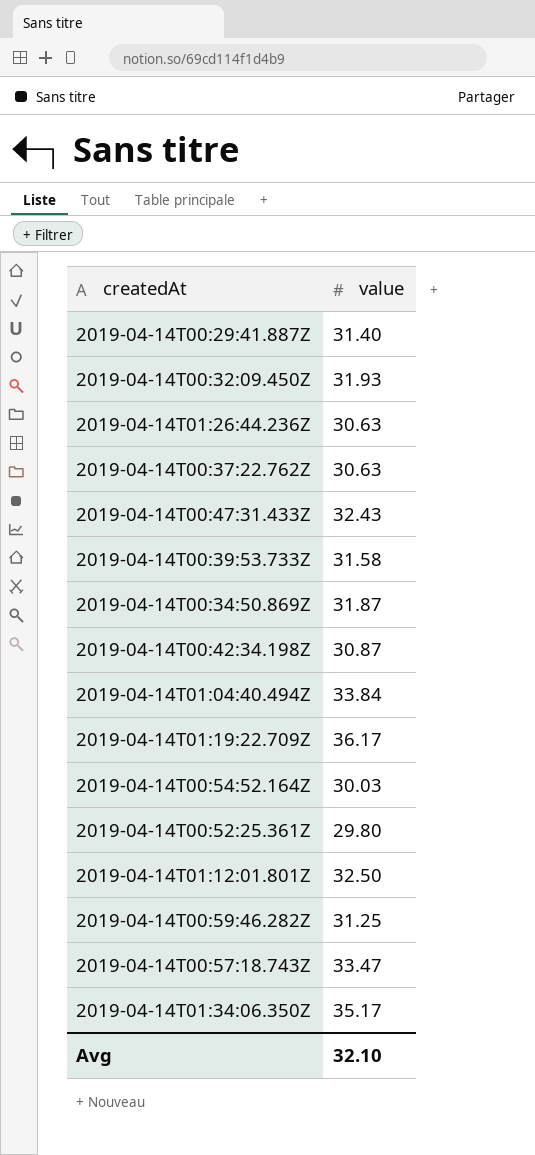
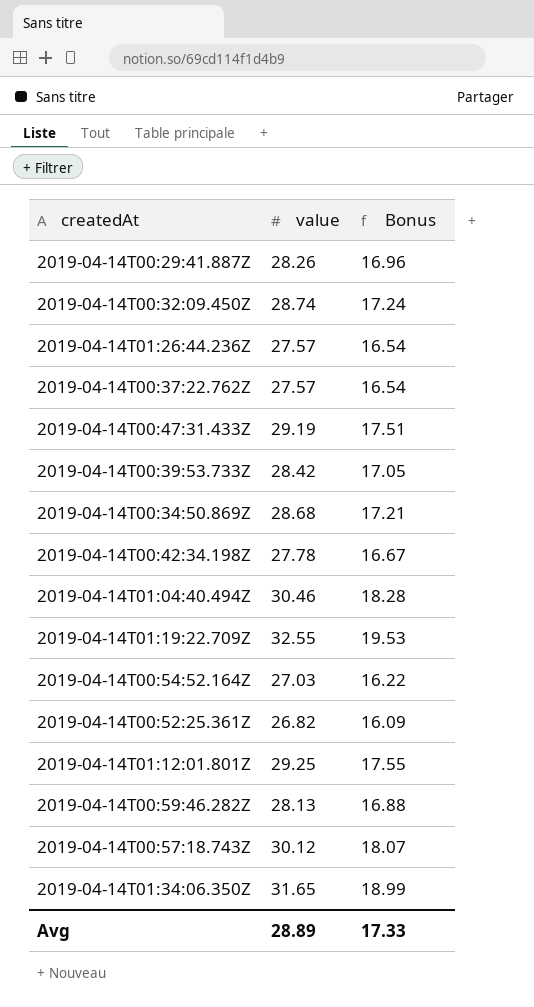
column Bonus | formula: none -> [value] * 0.6
2019-04-14T00:29:41.887Z | value: 31.40 -> 28.26
2019-04-14T00:32:09.450Z | value: 31.93 -> 28.74
2019-04-14T01:26:44.236Z | value: 30.63 -> 27.57
2019-04-14T00:37:22.762Z | value: 30.63 -> 27.57
2019-04-14T00:47:31.433Z | value: 32.43 -> 29.19
2019-04-14T00:39:53.733Z | value: 31.58 -> 28.42
2019-04-14T00:34:50.869Z | value: 31.87 -> 28.68
2019-04-14T00:42:34.198Z | value: 30.87 -> 27.78
2019-04-14T01:04:40.494Z | value: 33.84 -> 30.46
2019-04-14T01:19:22.709Z | value: 36.17 -> 32.55
2019-04-14T00:54:52.164Z | value: 30.03 -> 27.03
2019-04-14T00:52:25.361Z | value: 29.80 -> 26.82
2019-04-14T01:12:01.801Z | value: 32.50 -> 29.25
2019-04-14T00:59:46.282Z | value: 31.25 -> 28.13
2019-04-14T00:57:18.743Z | value: 33.47 -> 30.12
2019-04-14T01:34:06.350Z | value: 35.17 -> 31.65
Avg | value: 32.10 -> 28.89

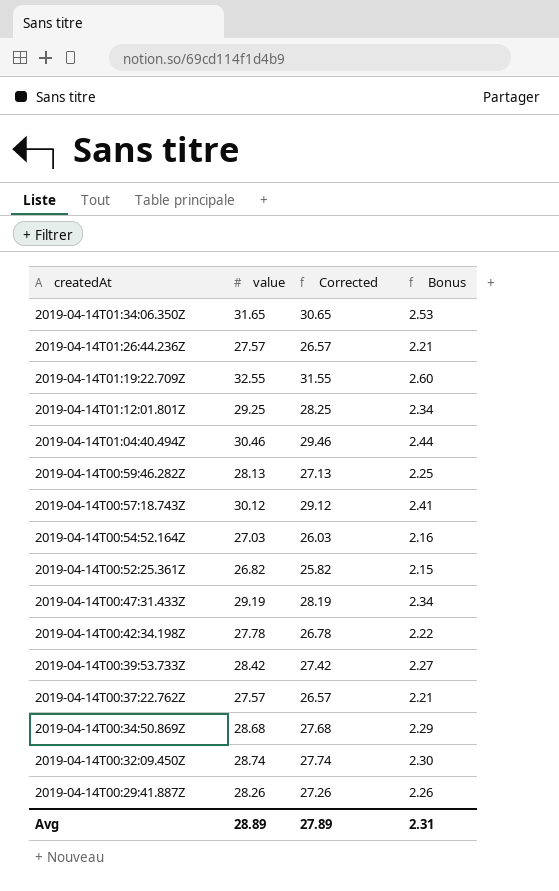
row order: none -> createdAt descending
column Corrected | formula: none -> [value] - 1
column Bonus | formula: [value] * 0.6 -> [value] * 0.08
Avg | Bonus: 17.33 -> 2.31

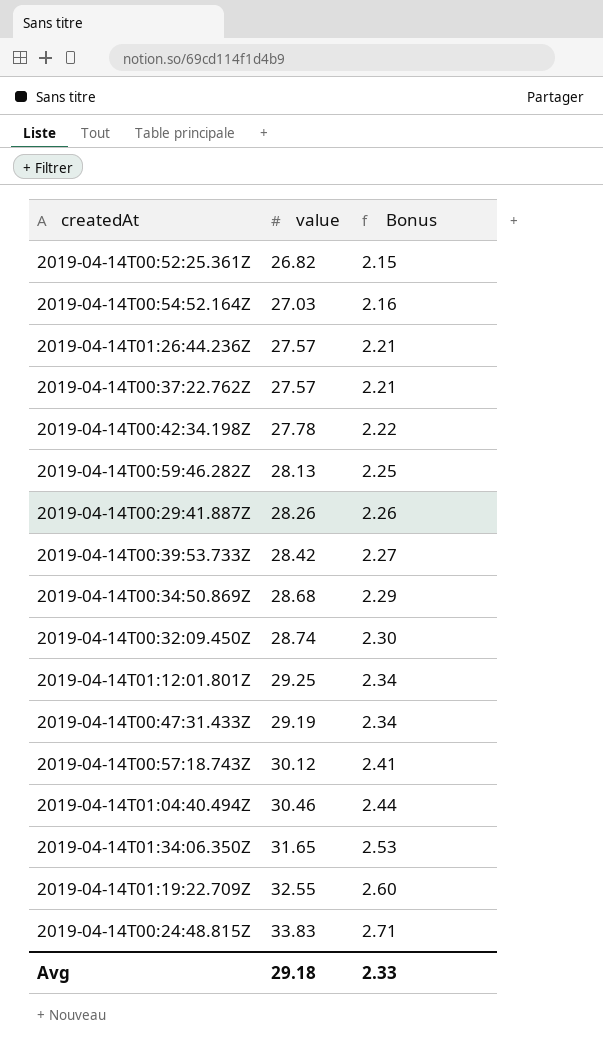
row order: createdAt descending -> Bonus ascending
column Corrected | formula: [value] - 1 -> none
row 2019-04-14T00:24:48.815Z: none -> 33.83 | 2.71
Avg | value: 28.89 -> 29.18
Avg | Bonus: 2.31 -> 2.33

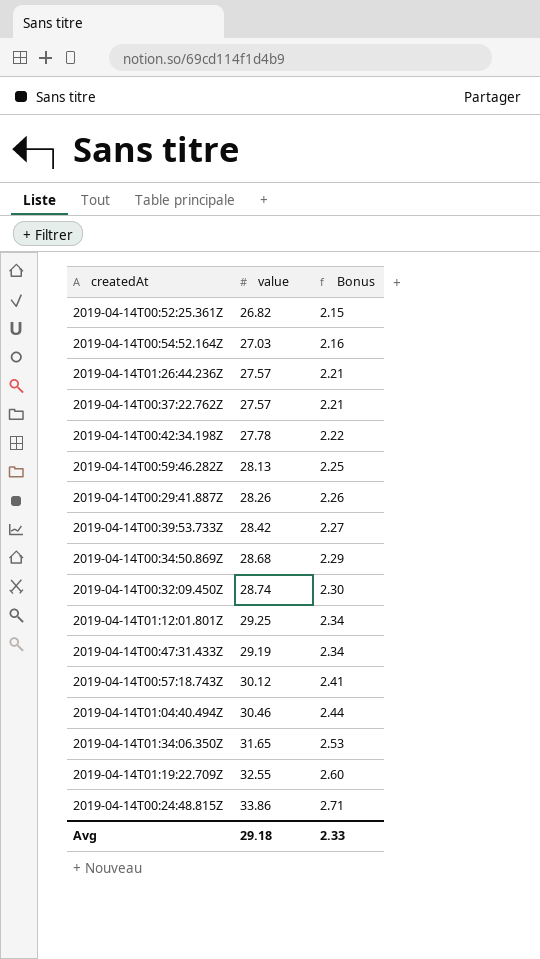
2019-04-14T00:24:48.815Z | value: 33.83 -> 33.86

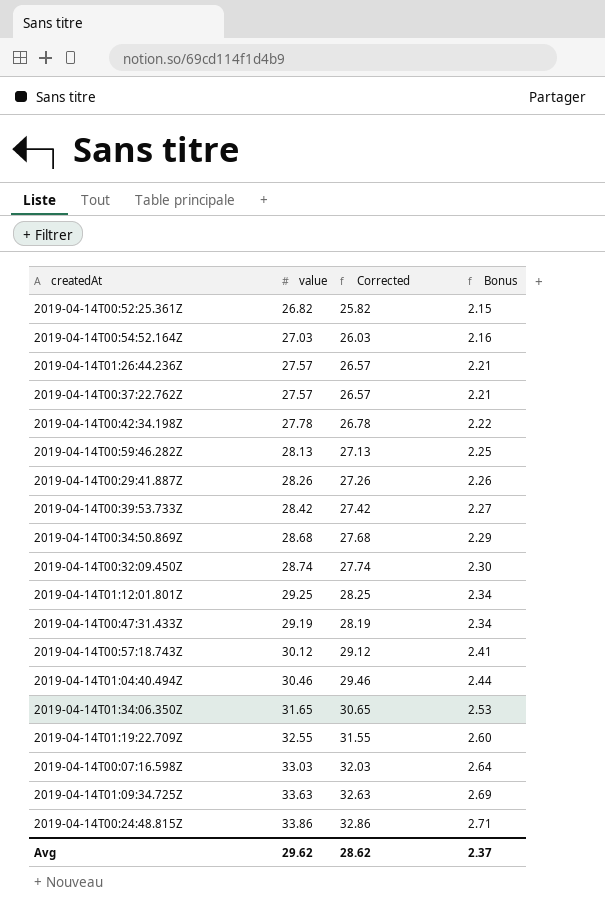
column Corrected | formula: none -> [value] - 1
row 2019-04-14T00:07:16.598Z: none -> 33.03 | 32.03 | 2.64
row 2019-04-14T01:09:34.725Z: none -> 33.63 | 32.63 | 2.69
Avg | value: 29.18 -> 29.62
Avg | Bonus: 2.33 -> 2.37

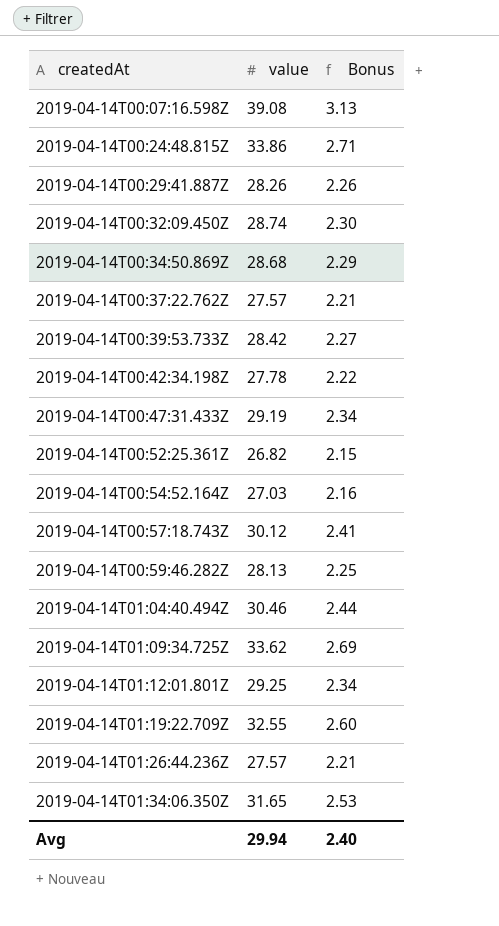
row order: Bonus ascending -> createdAt ascending
column Corrected | formula: [value] - 1 -> none
2019-04-14T00:07:16.598Z | value: 33.03 -> 39.08
2019-04-14T00:07:16.598Z | Bonus: 2.64 -> 3.13
2019-04-14T01:09:34.725Z | value: 33.63 -> 33.62
Avg | value: 29.62 -> 29.94
Avg | Bonus: 2.37 -> 2.40

